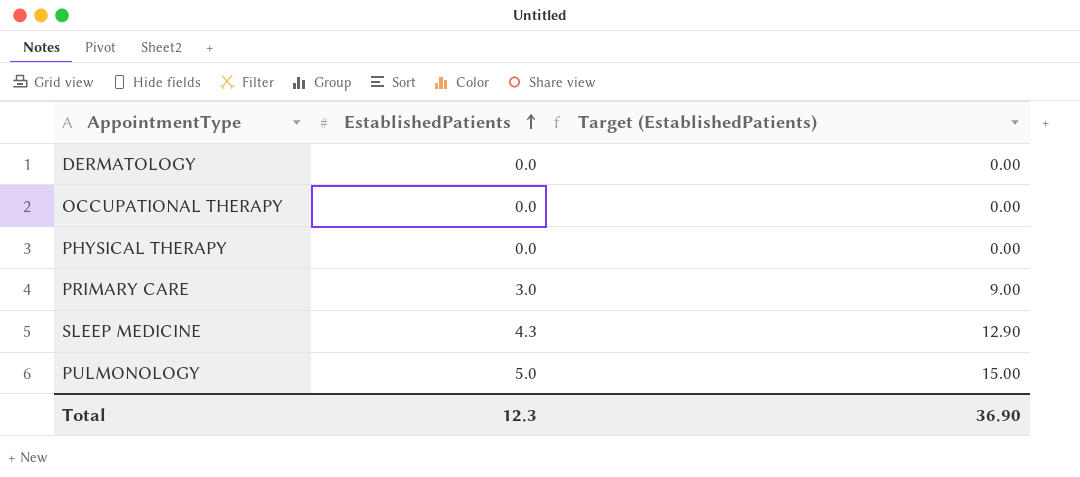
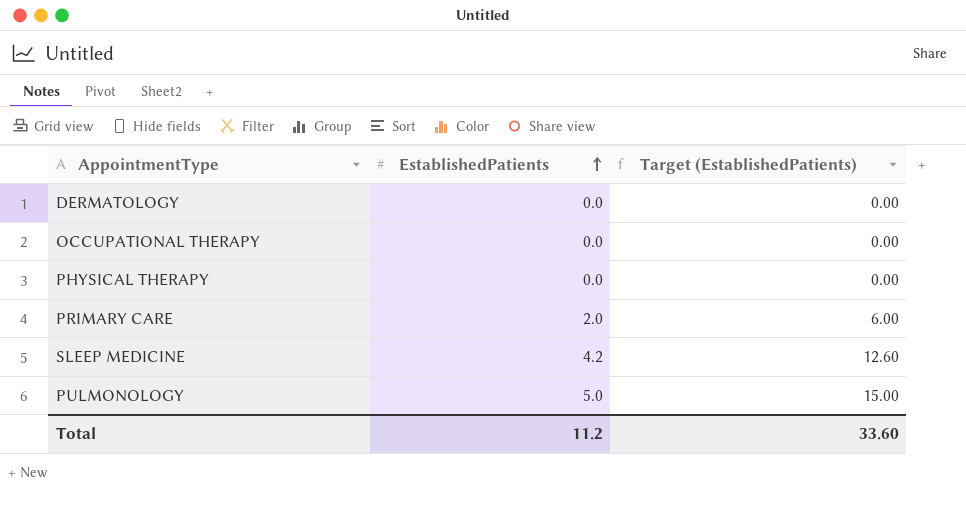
PRIMARY CARE | EstablishedPatients: 3.0 -> 2.0
PRIMARY CARE | Target (EstablishedPatients): 9.00 -> 6.00
SLEEP MEDICINE | EstablishedPatients: 4.3 -> 4.2
SLEEP MEDICINE | Target (EstablishedPatients): 12.90 -> 12.60
Total | EstablishedPatients: 12.3 -> 11.2
Total | Target (EstablishedPatients): 36.90 -> 33.60

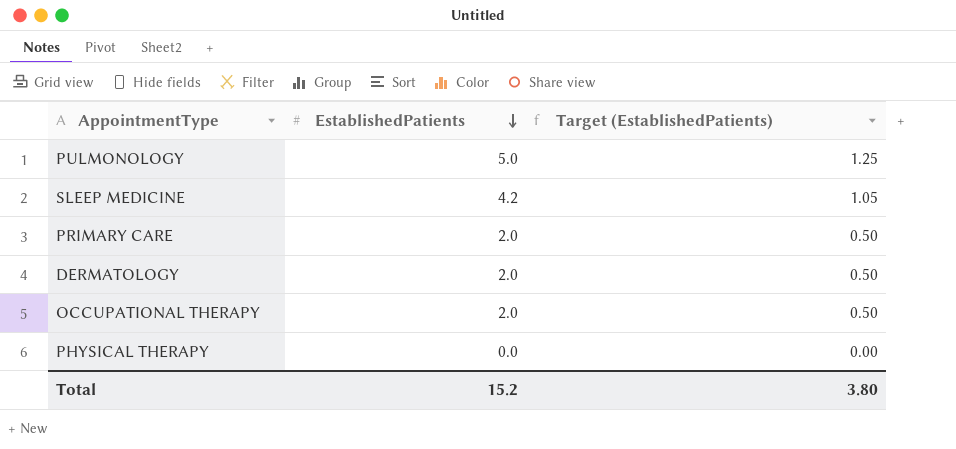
row order: EstablishedPatients ascending -> EstablishedPatients descending
column Target (EstablishedPatients) | formula: [EstablishedPatients] * 3 -> [EstablishedPatients] * 0.25
DERMATOLOGY | EstablishedPatients: 0.0 -> 2.0
OCCUPATIONAL THERAPY | EstablishedPatients: 0.0 -> 2.0
Total | EstablishedPatients: 11.2 -> 15.2
Total | Target (EstablishedPatients): 33.60 -> 3.80

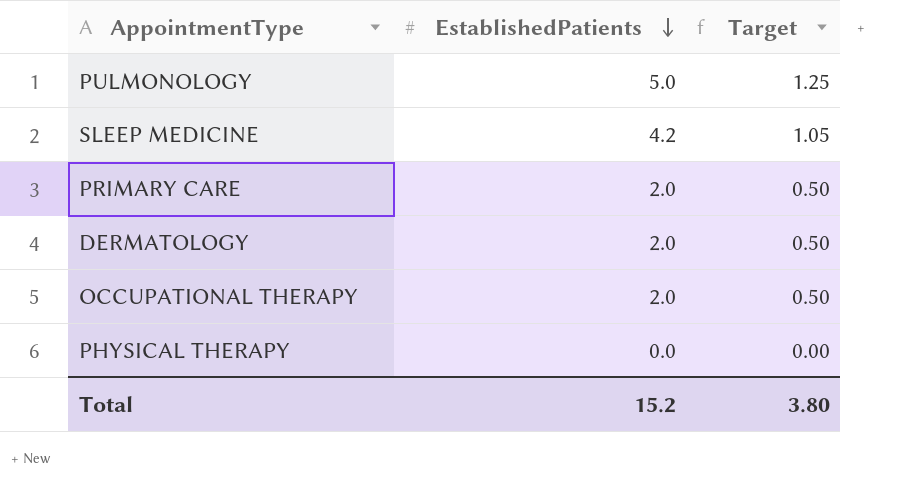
column name: Target (EstablishedPatients) -> Target

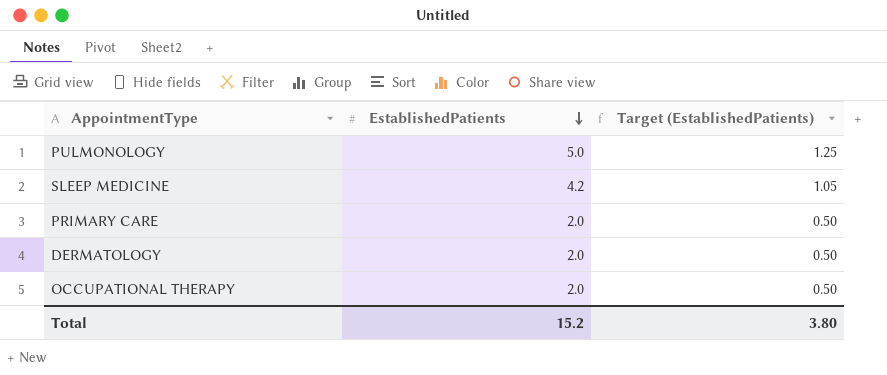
column name: Target -> Target (EstablishedPatients)
row PHYSICAL THERAPY: 0.0 | 0.00 -> none

